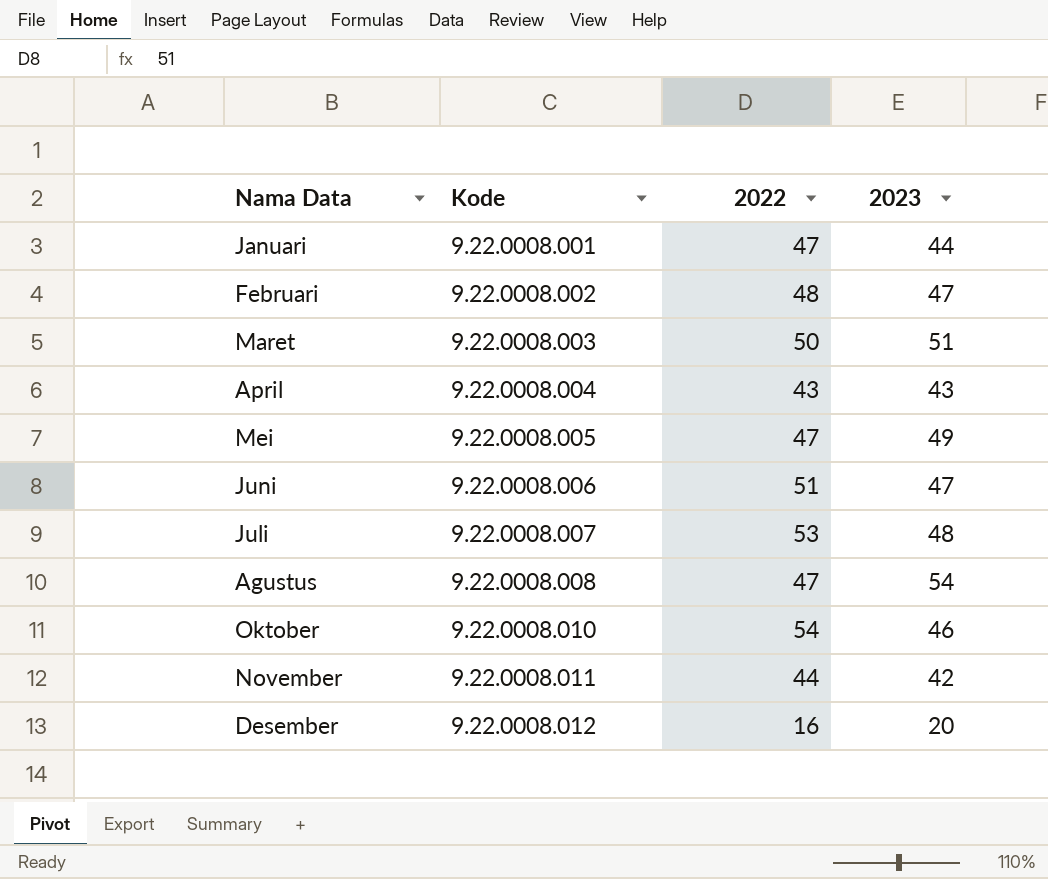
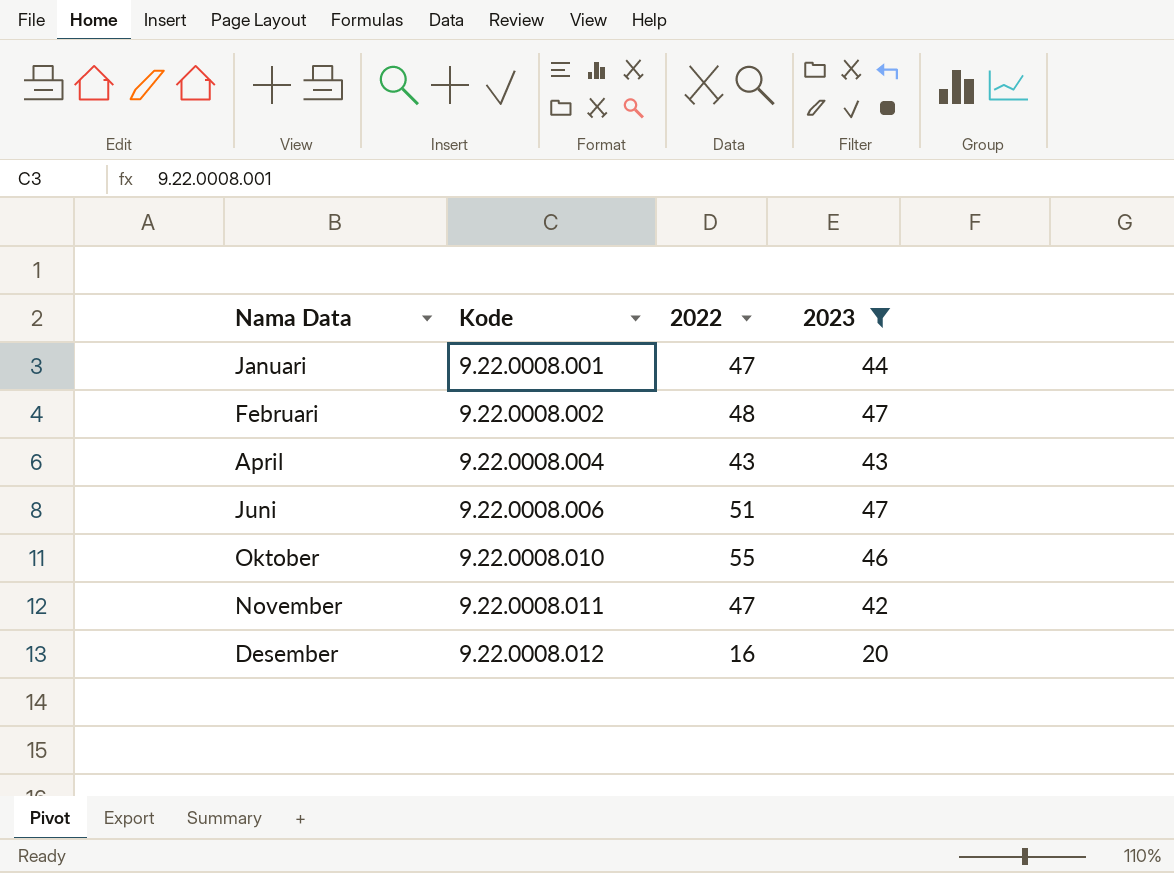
filter: none -> 2023 <= 47
Oktober | 2022: 54 -> 55
November | 2022: 44 -> 47

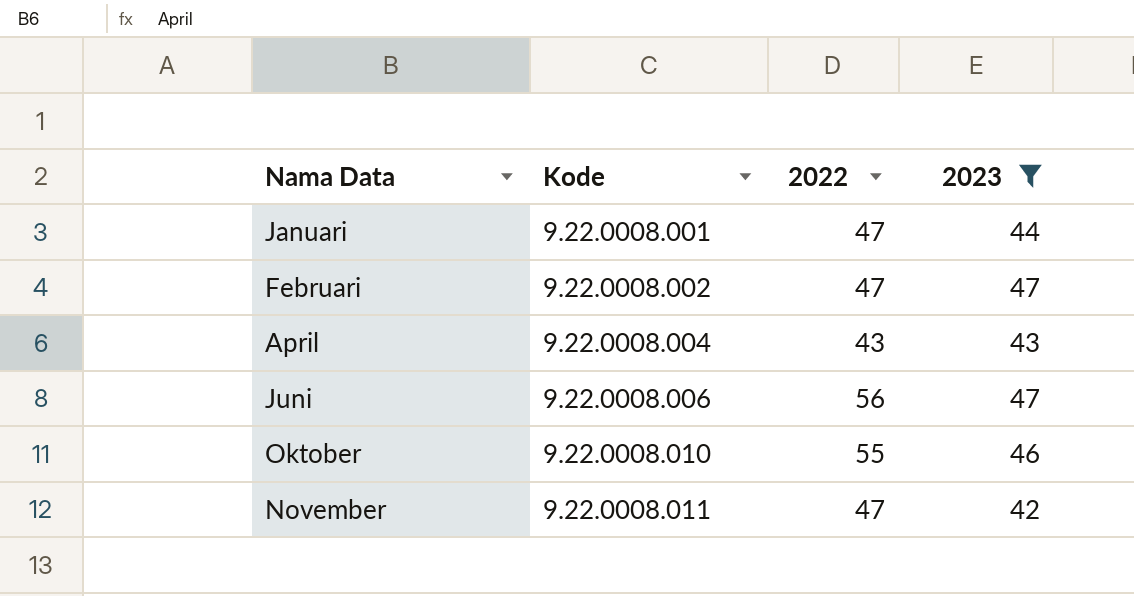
row Desember: 9.22.0008.012 | 16 | 20 -> none
Februari | 2022: 48 -> 47
Juni | 2022: 51 -> 56

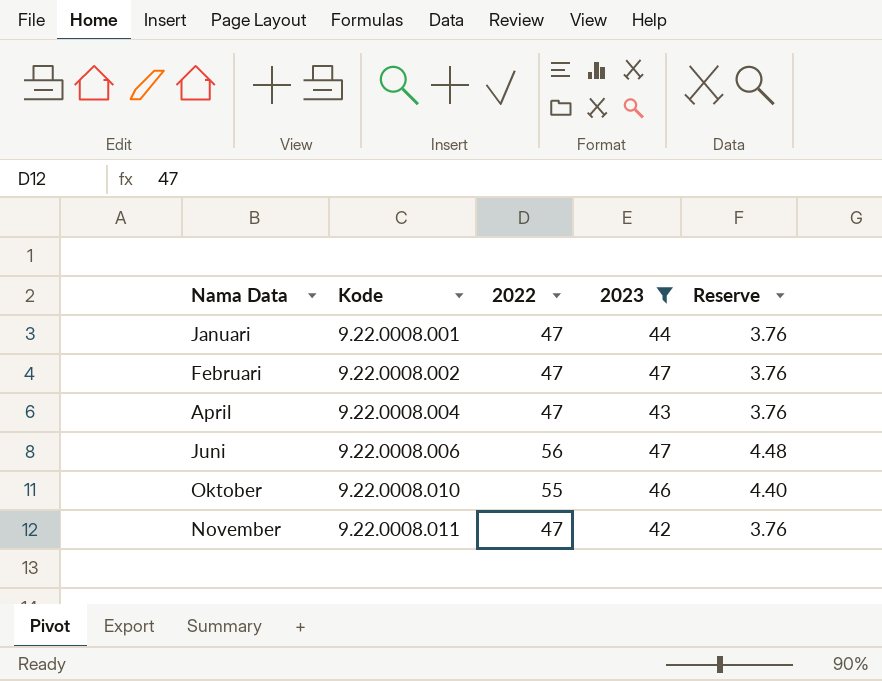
column Reserve | formula: none -> [2022] * 0.08
April | 2022: 43 -> 47

